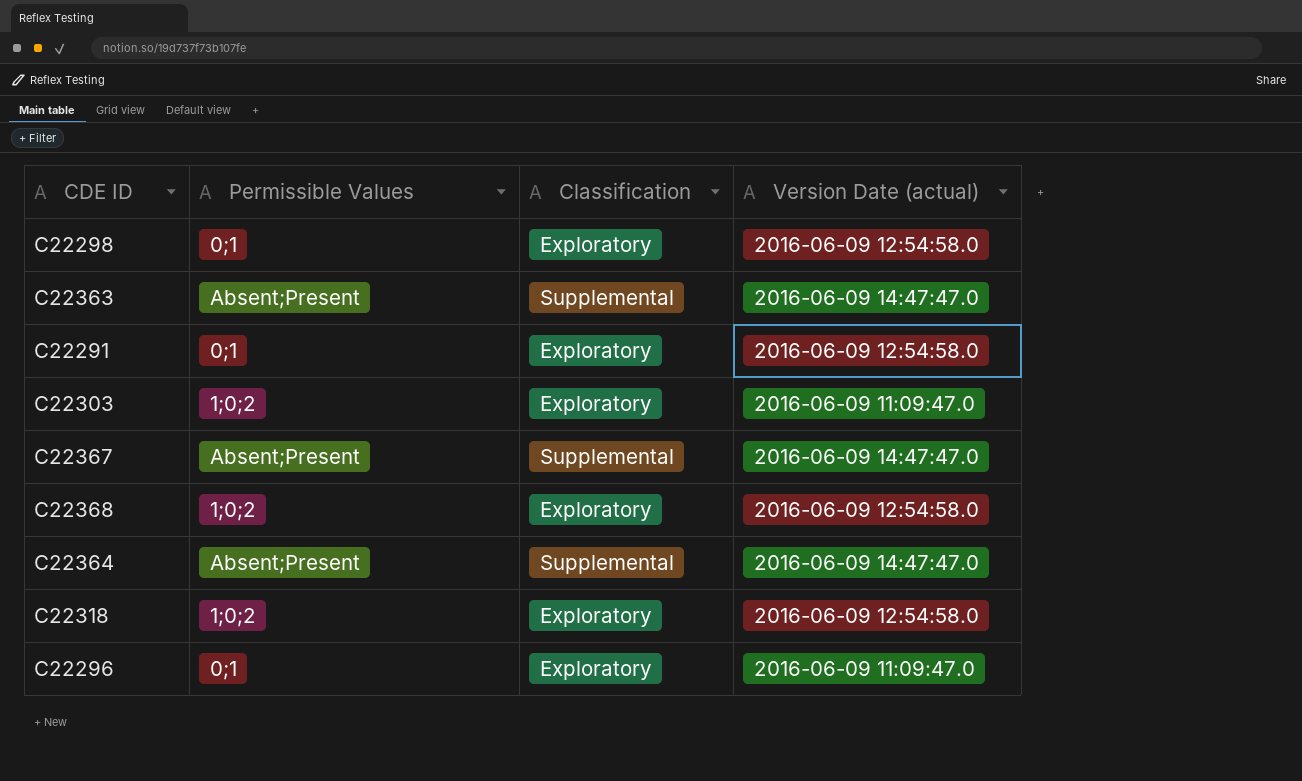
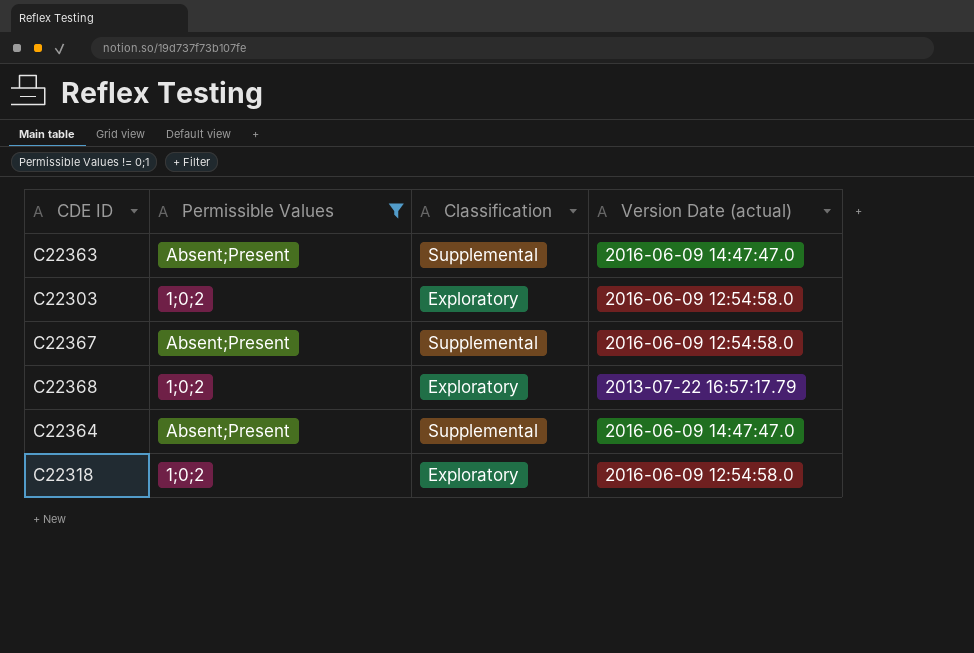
filter: none -> Permissible Values != 0;1
C22303 | Version Date (actual): 2016-06-09 11:09:47.0 -> 2016-06-09 12:54:58.0
C22367 | Version Date (actual): 2016-06-09 14:47:47.0 -> 2016-06-09 12:54:58.0
C22368 | Version Date (actual): 2016-06-09 12:54:58.0 -> 2013-07-22 16:57:17.79

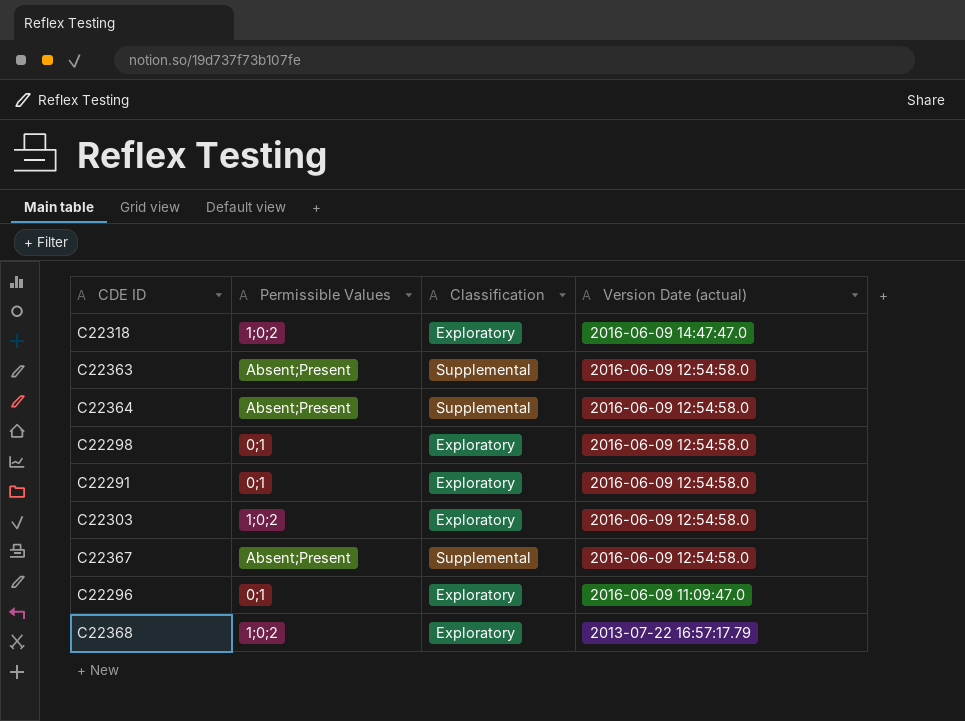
filter: Permissible Values != 0;1 -> none
row order: none -> Version Date (actual) descending
C22318 | Version Date (actual): 2016-06-09 12:54:58.0 -> 2016-06-09 14:47:47.0
C22363 | Version Date (actual): 2016-06-09 14:47:47.0 -> 2016-06-09 12:54:58.0
C22364 | Version Date (actual): 2016-06-09 14:47:47.0 -> 2016-06-09 12:54:58.0

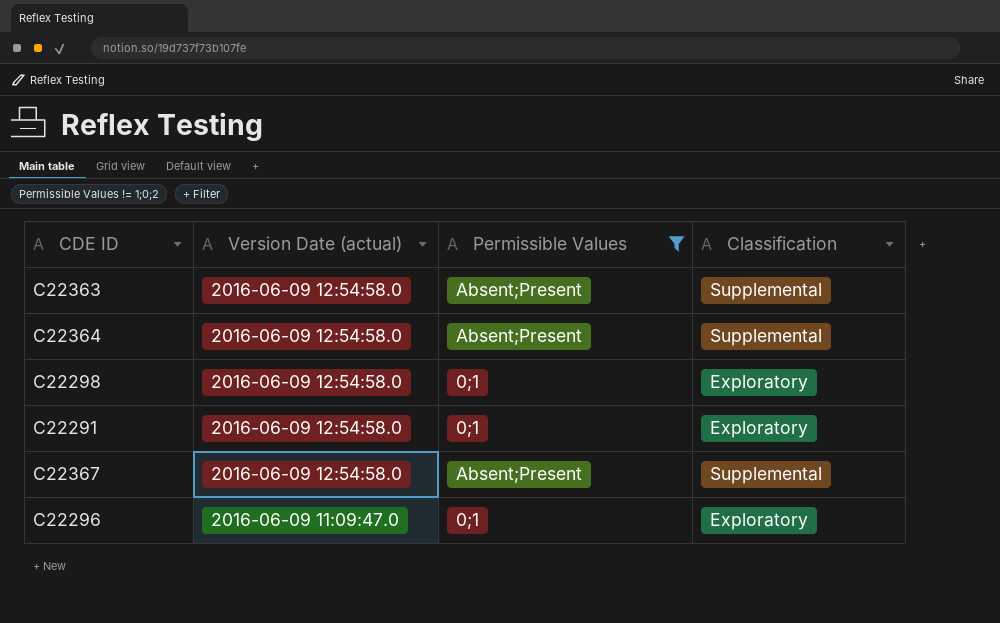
filter: none -> Permissible Values != 1;0;2
column Version Date (actual) | position: 4 -> 2

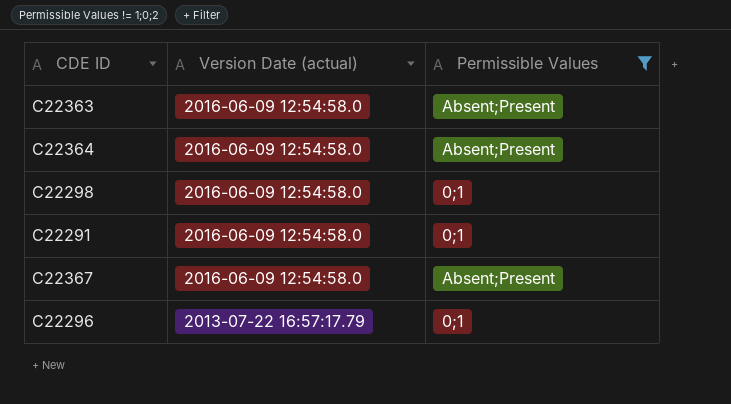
column Classification | position: 4 -> none
C22296 | Version Date (actual): 2016-06-09 11:09:47.0 -> 2013-07-22 16:57:17.79

